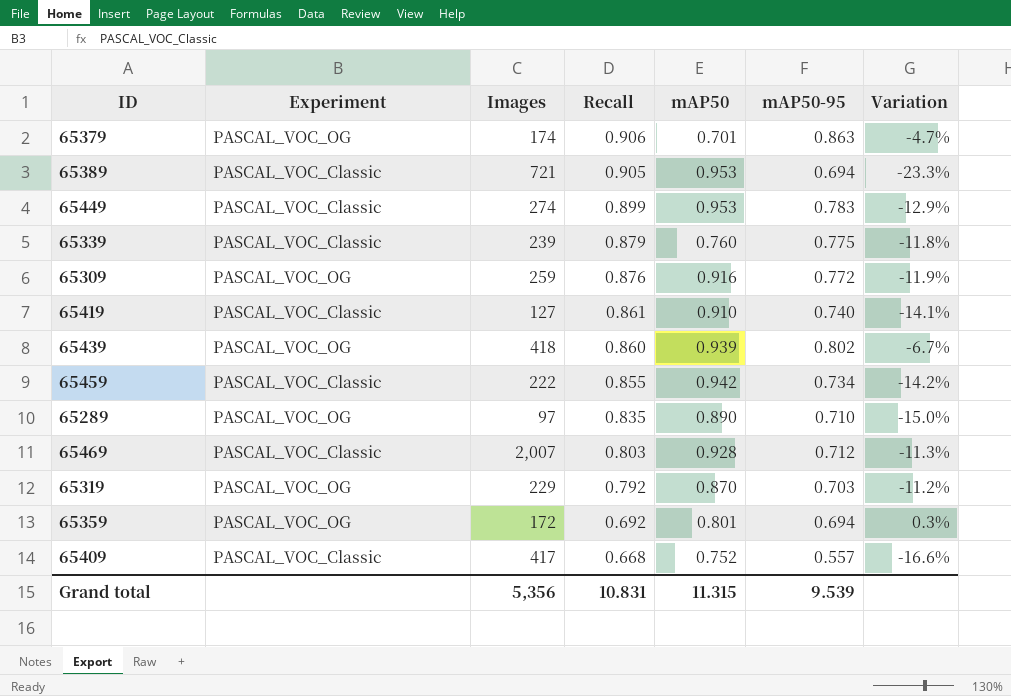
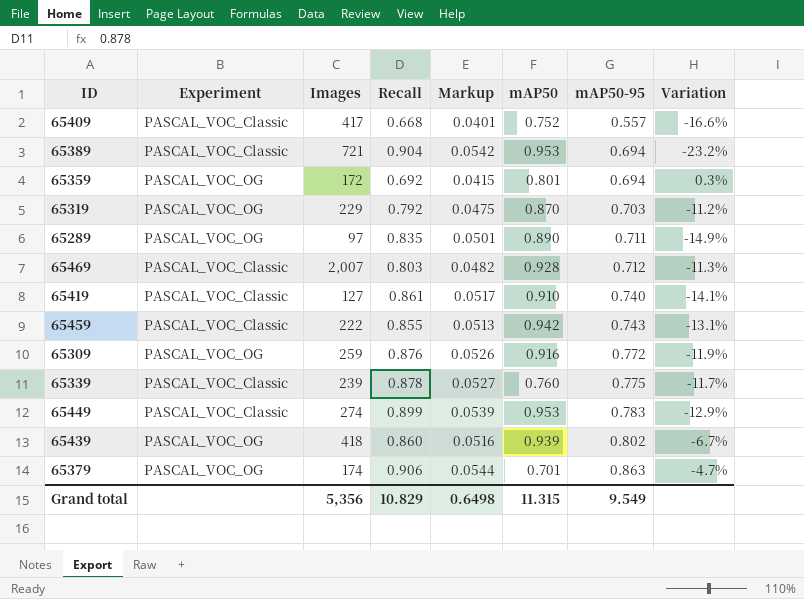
row order: Recall descending -> mAP50-95 ascending
column Markup | formula: none -> [Recall] * 0.06
65389 | Recall: 0.905 -> 0.904
65389 | Variation: -23.3% -> -23.2%
65289 | mAP50-95: 0.710 -> 0.711
65289 | Variation: -15.0% -> -14.9%
65459 | mAP50-95: 0.734 -> 0.743
65459 | Variation: -14.2% -> -13.1%
65339 | Recall: 0.879 -> 0.878
65339 | Variation: -11.8% -> -11.7%
Grand total | Recall: 10.831 -> 10.829
Grand total | mAP50-95: 9.539 -> 9.549

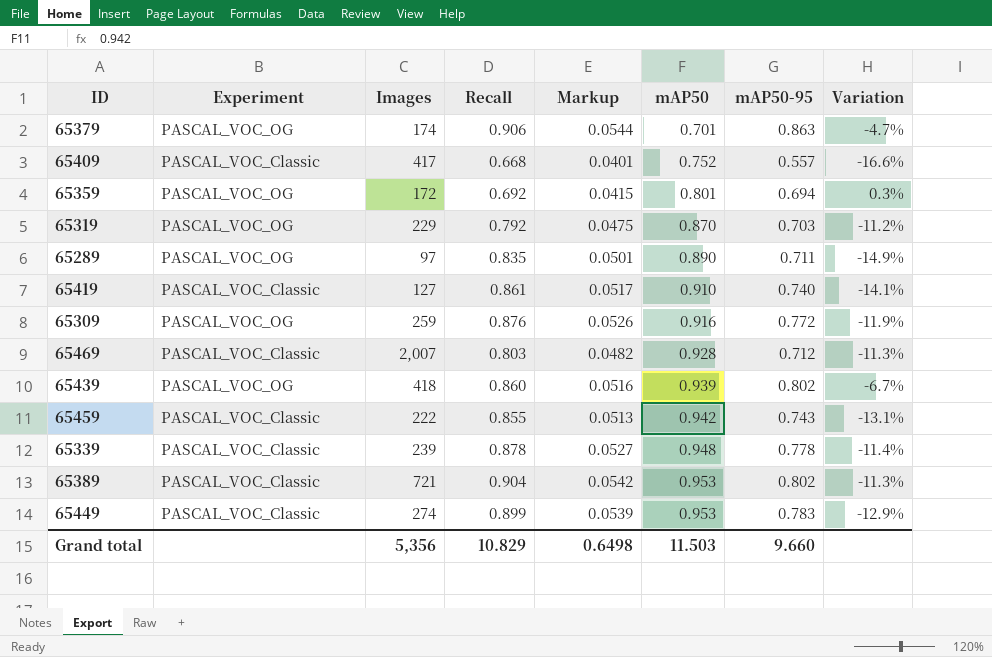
row order: mAP50-95 ascending -> mAP50 ascending
65339 | mAP50: 0.760 -> 0.948
65339 | mAP50-95: 0.775 -> 0.778
65339 | Variation: -11.7% -> -11.4%
65389 | mAP50-95: 0.694 -> 0.802
65389 | Variation: -23.2% -> -11.3%
Grand total | mAP50: 11.315 -> 11.503
Grand total | mAP50-95: 9.549 -> 9.660

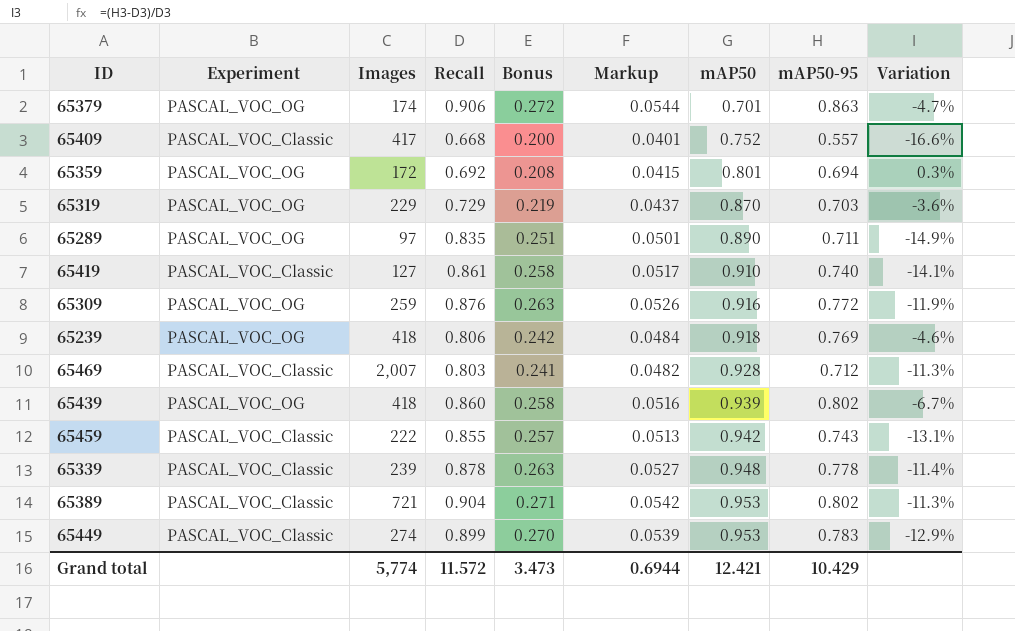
column Bonus | formula: none -> [Recall] * 0.3
65319 | Recall: 0.792 -> 0.729
65319 | Markup: 0.0475 -> 0.0437
65319 | Variation: -11.2% -> -3.6%
row 65239: none -> PASCAL_VOC_OG | 418 | 0.806 | 0.242 | 0.0484 | 0.918 | 0.769 | -4.6%
Grand total | Images: 5,356 -> 5,774
Grand total | Recall: 10.829 -> 11.572
Grand total | Markup: 0.6498 -> 0.6944
Grand total | mAP50: 11.503 -> 12.421
Grand total | mAP50-95: 9.660 -> 10.429

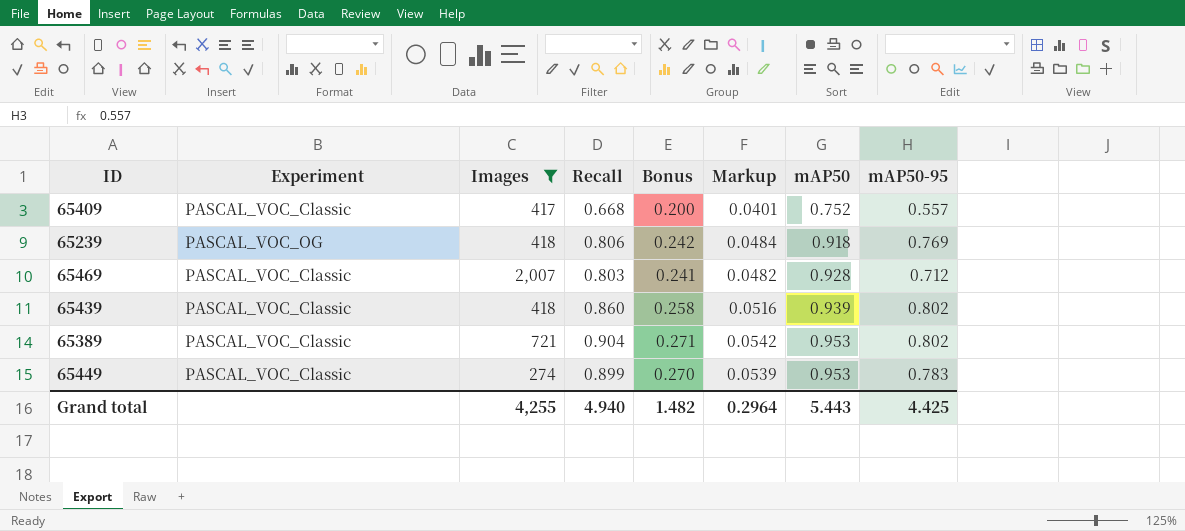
filter: none -> Images >= 274
column Variation | formula: ([mAP50-95] - [Recall]) / [Recall] -> none
65439 | Experiment: PASCAL_VOC_OG -> PASCAL_VOC_Classic
Grand total | Images: 5,774 -> 4,255
Grand total | Recall: 11.572 -> 4.940
Grand total | Bonus: 3.473 -> 1.482
Grand total | Markup: 0.6944 -> 0.2964
Grand total | mAP50: 12.421 -> 5.443
Grand total | mAP50-95: 10.429 -> 4.425

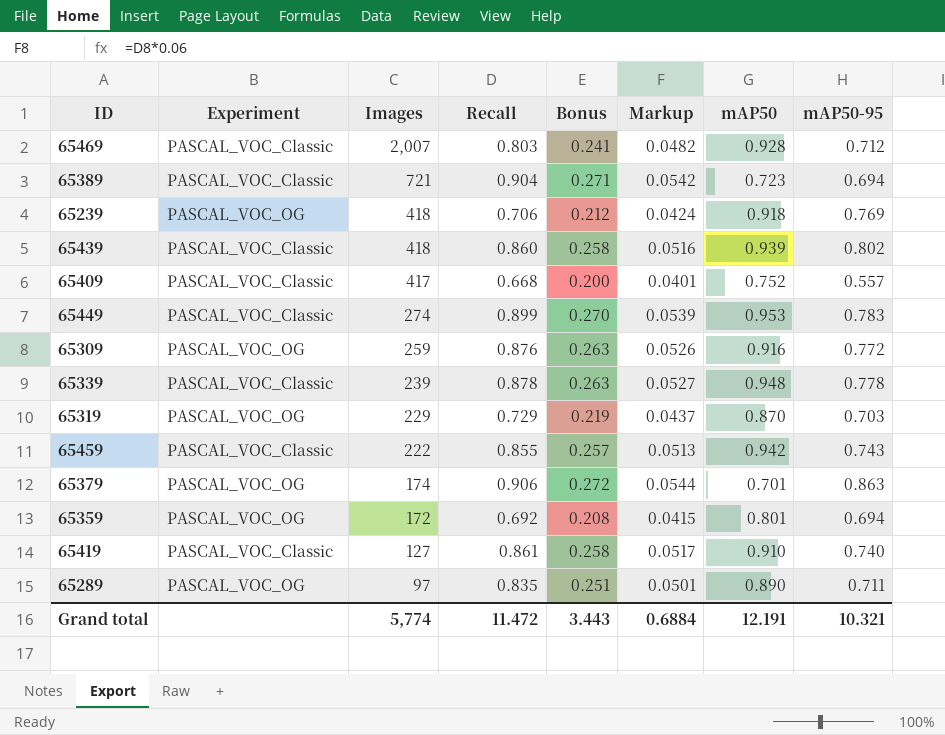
filter: Images >= 274 -> none
row order: mAP50 ascending -> Images descending
65389 | mAP50: 0.953 -> 0.723
65389 | mAP50-95: 0.802 -> 0.694
65239 | Recall: 0.806 -> 0.706
65239 | Bonus: 0.242 -> 0.212
65239 | Markup: 0.0484 -> 0.0424
Grand total | Images: 4,255 -> 5,774
Grand total | Recall: 4.940 -> 11.472
Grand total | Bonus: 1.482 -> 3.443
Grand total | Markup: 0.2964 -> 0.6884
Grand total | mAP50: 5.443 -> 12.191
Grand total | mAP50-95: 4.425 -> 10.321

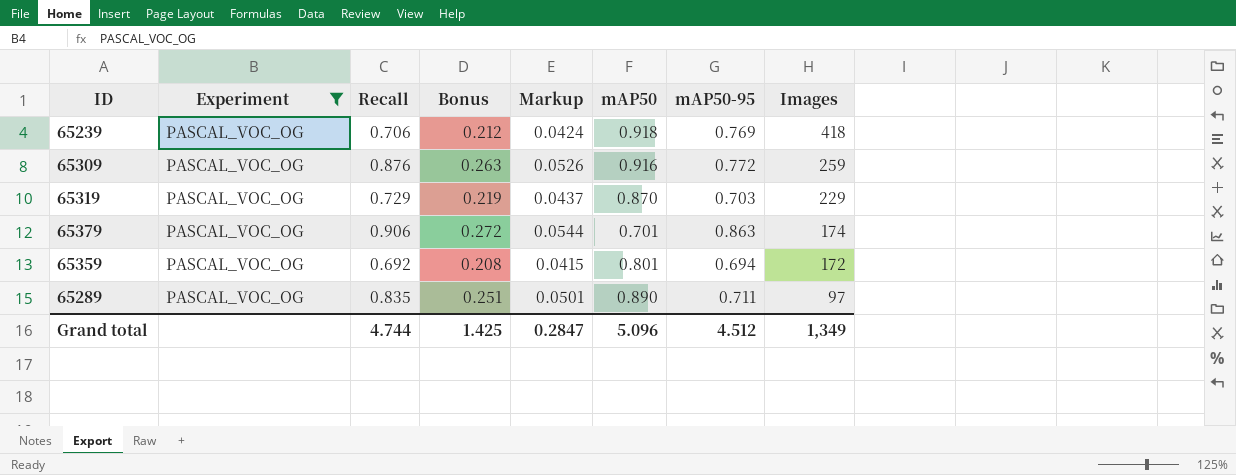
filter: none -> Experiment = PASCAL_VOC_OG
column Images | position: 3 -> 8
Grand total | Recall: 11.472 -> 4.744
Grand total | Bonus: 3.443 -> 1.425
Grand total | Markup: 0.6884 -> 0.2847
Grand total | mAP50: 12.191 -> 5.096
Grand total | mAP50-95: 10.321 -> 4.512
Grand total | Images: 5,774 -> 1,349

